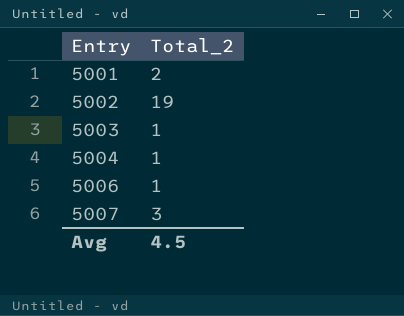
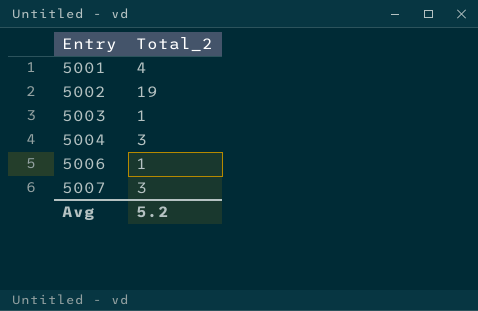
5001 | Total_2: 2 -> 4
5004 | Total_2: 1 -> 3
Avg | Total_2: 4.5 -> 5.2

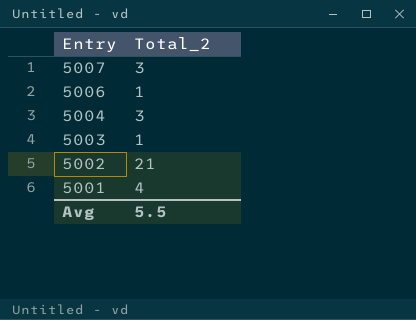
row order: Entry ascending -> Entry descending
5002 | Total_2: 19 -> 21
Avg | Total_2: 5.2 -> 5.5

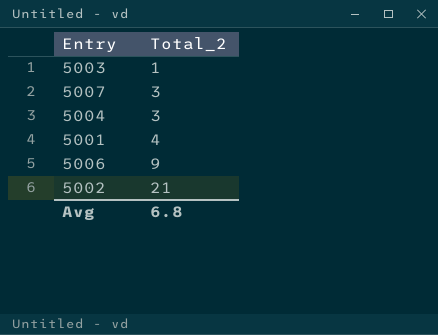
row order: Entry descending -> Total_2 ascending
5006 | Total_2: 1 -> 9
Avg | Total_2: 5.5 -> 6.8

